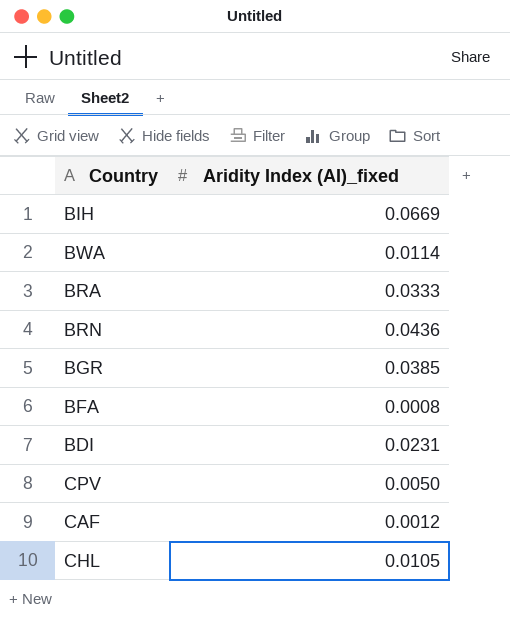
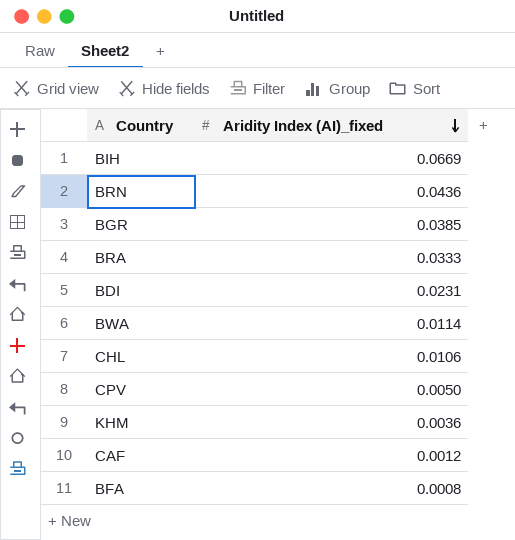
row order: none -> Aridity Index (AI)_fixed descending
CHL | Aridity Index (AI)_fixed: 0.0105 -> 0.0106
row KHM: none -> 0.0036

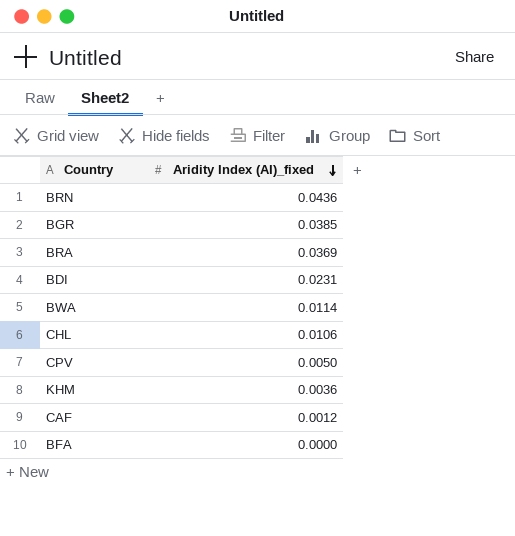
row BIH: 0.0669 -> none
BRA | Aridity Index (AI)_fixed: 0.0333 -> 0.0369
BFA | Aridity Index (AI)_fixed: 0.0008 -> 0.0000

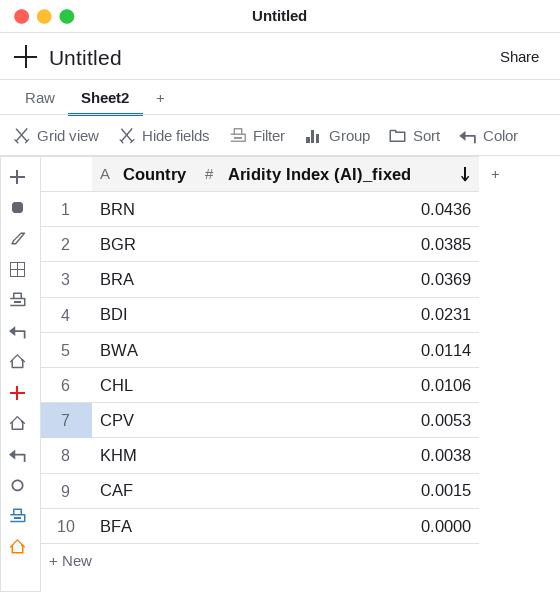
CPV | Aridity Index (AI)_fixed: 0.0050 -> 0.0053
KHM | Aridity Index (AI)_fixed: 0.0036 -> 0.0038
CAF | Aridity Index (AI)_fixed: 0.0012 -> 0.0015

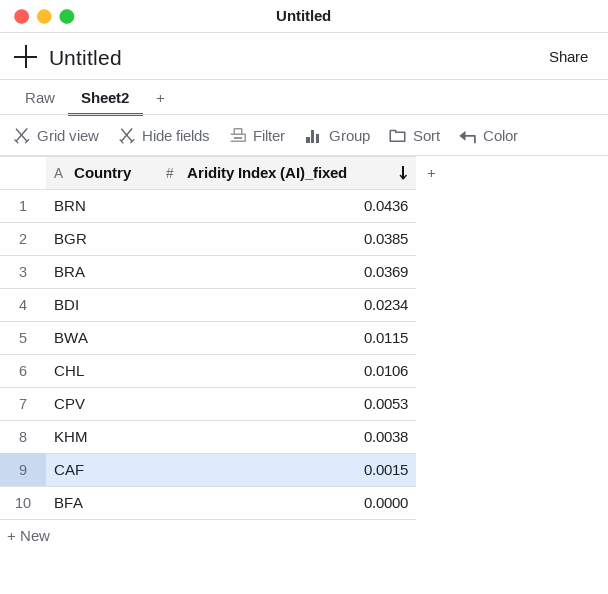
BDI | Aridity Index (AI)_fixed: 0.0231 -> 0.0234
BWA | Aridity Index (AI)_fixed: 0.0114 -> 0.0115

